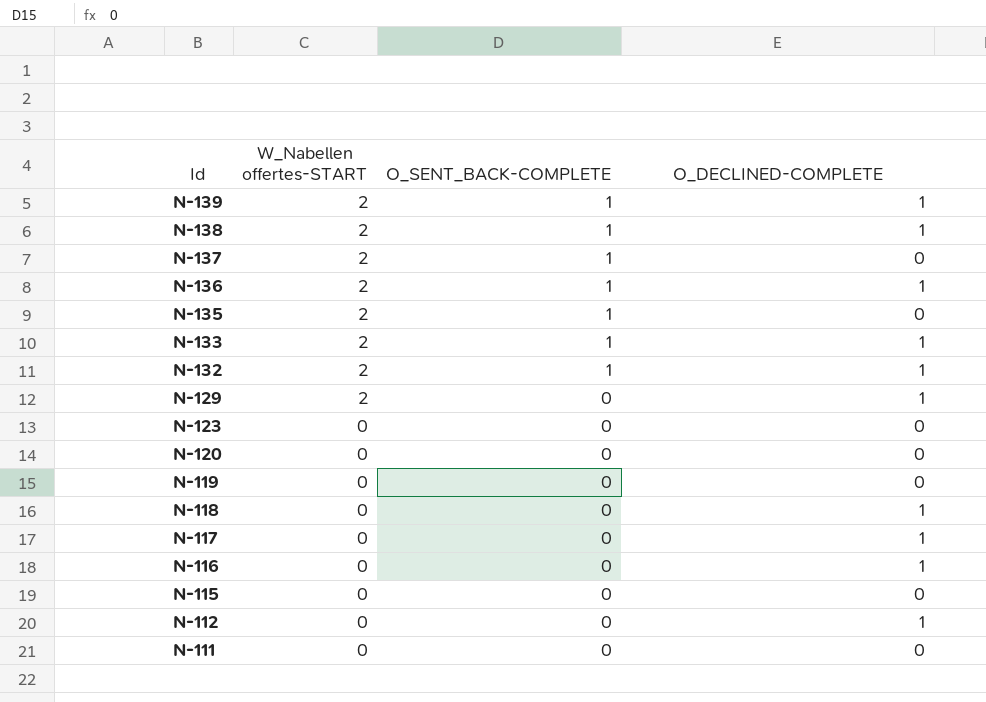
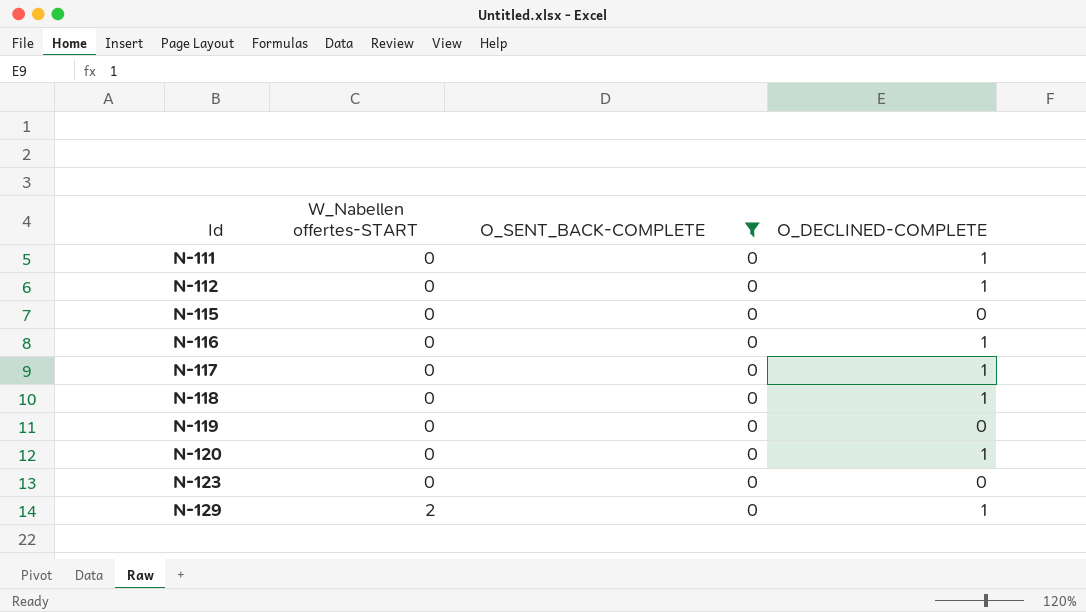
filter: none -> O_SENT_BACK-COMPLETE = 0
row order: Id descending -> Id ascending
N-111 | O_DECLINED-COMPLETE: 0 -> 1
N-120 | O_DECLINED-COMPLETE: 0 -> 1

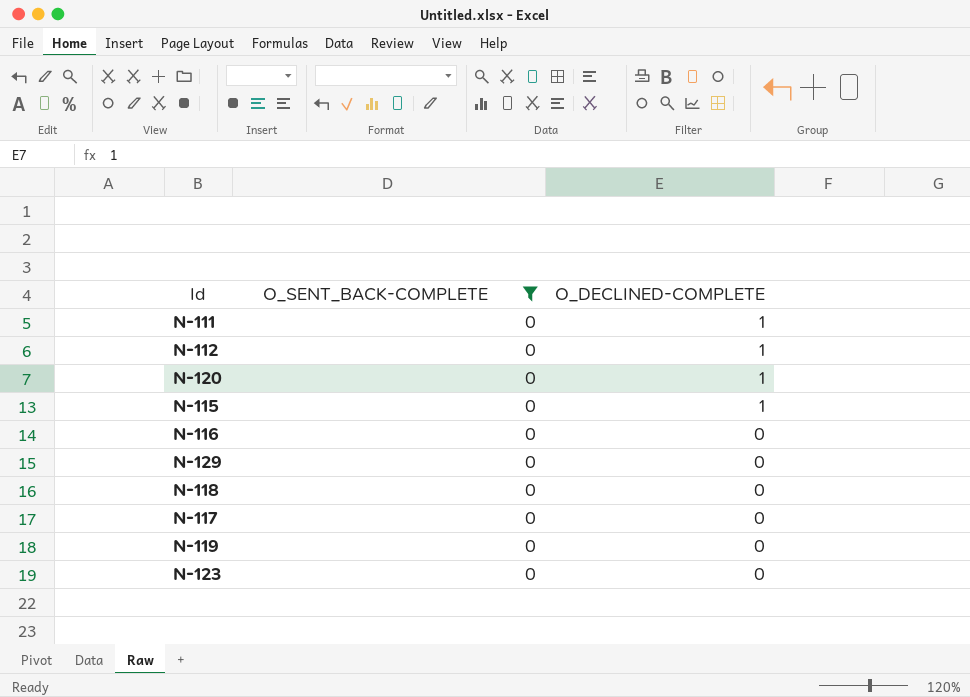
row order: Id ascending -> O_DECLINED-COMPLETE descending
column W_Nabellen offertes-START | position: 2 -> none
N-115 | O_DECLINED-COMPLETE: 0 -> 1
N-116 | O_DECLINED-COMPLETE: 1 -> 0
N-129 | O_DECLINED-COMPLETE: 1 -> 0
N-118 | O_DECLINED-COMPLETE: 1 -> 0
N-117 | O_DECLINED-COMPLETE: 1 -> 0

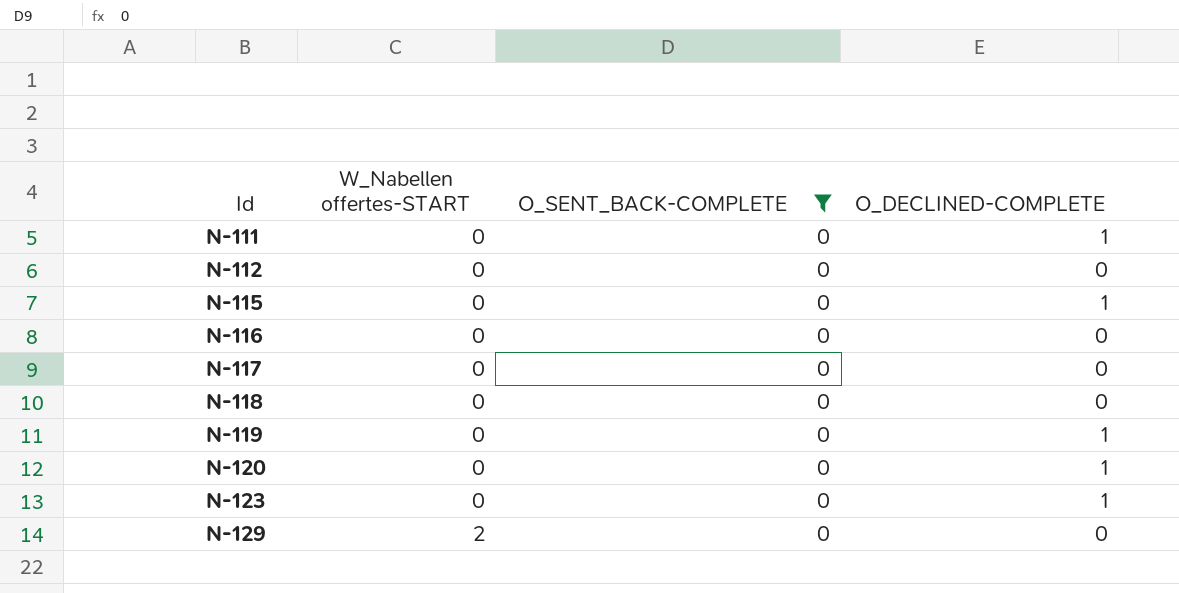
row order: O_DECLINED-COMPLETE descending -> Id ascending
column W_Nabellen offertes-START | position: none -> 2
N-112 | O_DECLINED-COMPLETE: 1 -> 0
N-119 | O_DECLINED-COMPLETE: 0 -> 1
N-123 | O_DECLINED-COMPLETE: 0 -> 1

